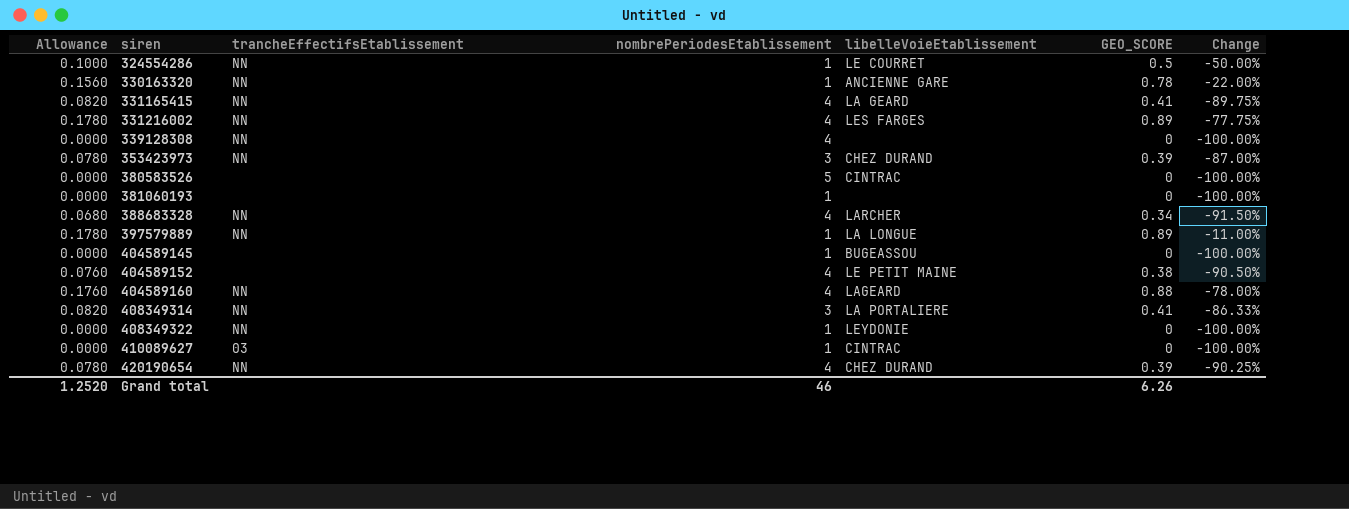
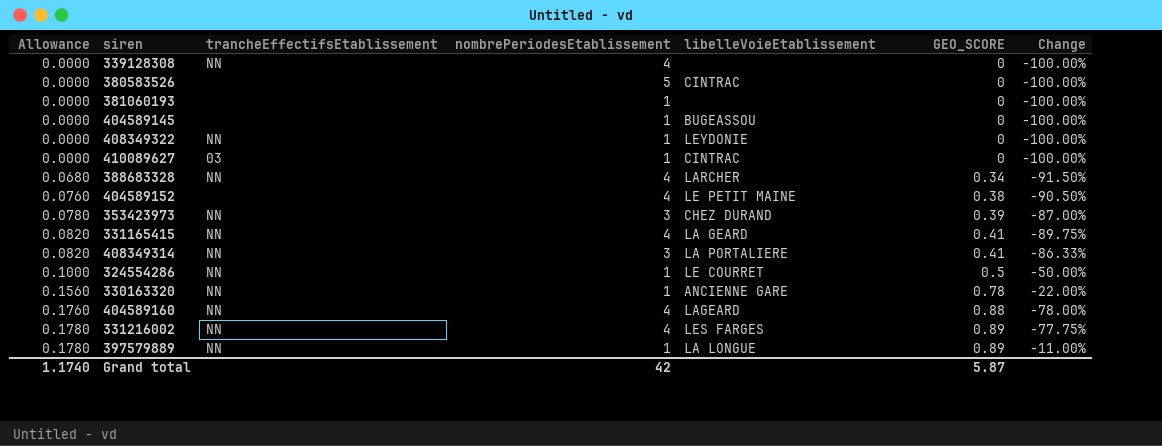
row order: siren ascending -> Allowance ascending
row 420190654: 0.0780 | NN | 4 | CHEZ DURAND | 0.39 | -90.25% -> none
Grand total | Allowance: 1.2520 -> 1.1740
Grand total | nombrePeriodesEtablissement: 46 -> 42
Grand total | GEO_SCORE: 6.26 -> 5.87

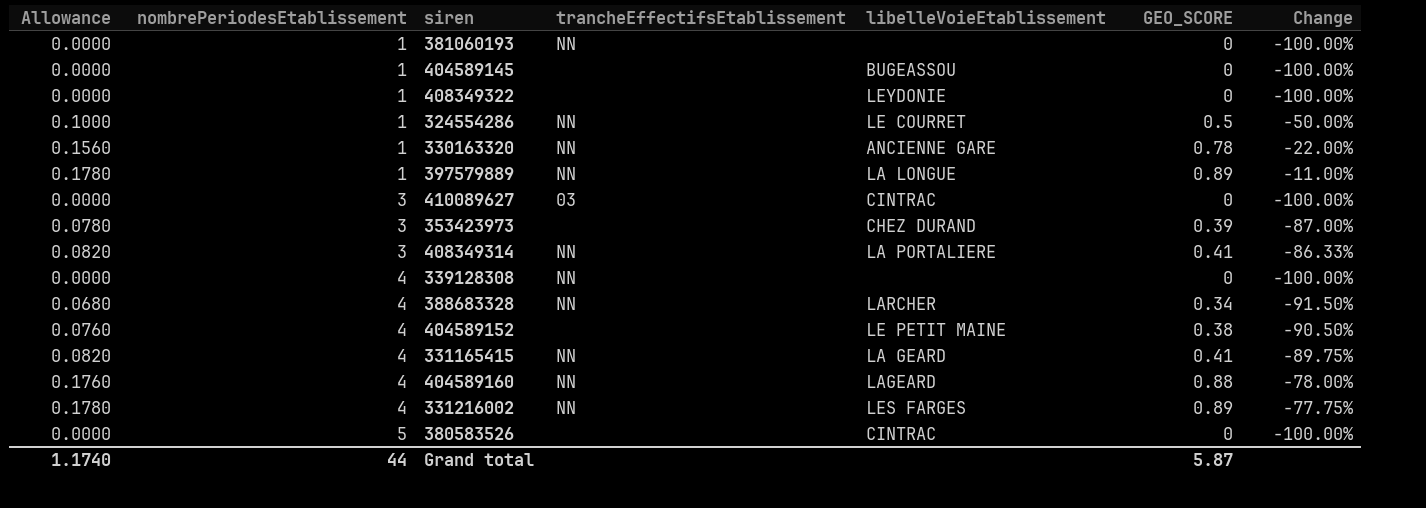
row order: Allowance ascending -> nombrePeriodesEtablissement ascending
column nombrePeriodesEtablissement | position: 4 -> 2
381060193 | trancheEffectifsEtablissement: none -> NN
408349322 | trancheEffectifsEtablissement: NN -> none
410089627 | nombrePeriodesEtablissement: 1 -> 3
353423973 | trancheEffectifsEtablissement: NN -> none
Grand total | nombrePeriodesEtablissement: 42 -> 44

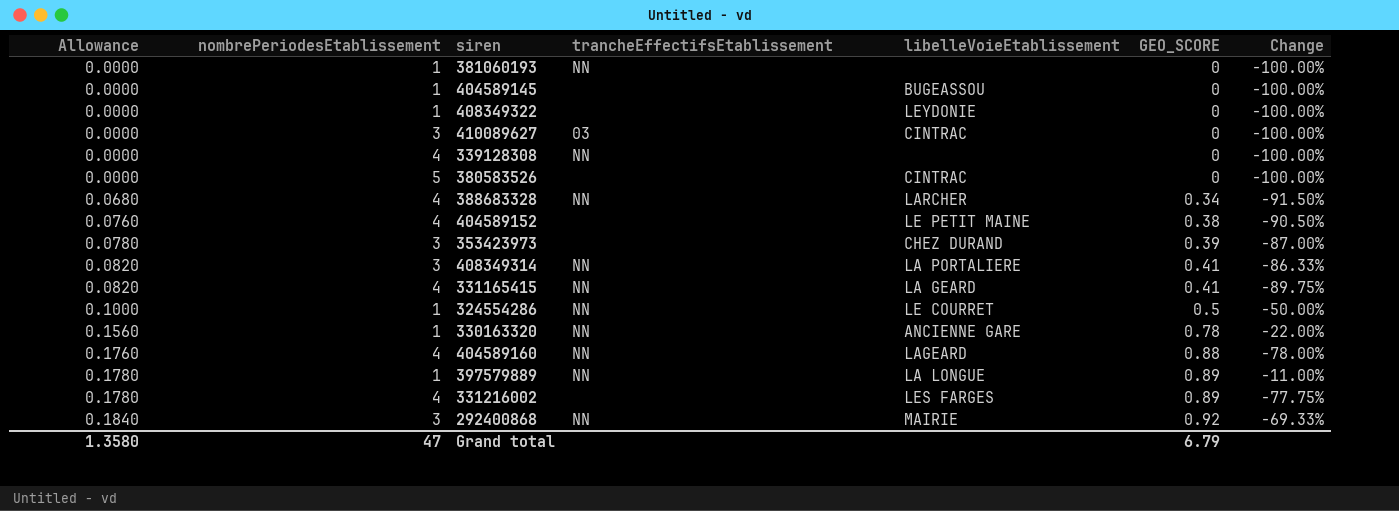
row order: nombrePeriodesEtablissement ascending -> Allowance ascending
331216002 | trancheEffectifsEtablissement: NN -> none
row 292400868: none -> 0.1840 | 3 | NN | MAIRIE | 0.92 | -69.33%
Grand total | Allowance: 1.1740 -> 1.3580
Grand total | nombrePeriodesEtablissement: 44 -> 47
Grand total | GEO_SCORE: 5.87 -> 6.79

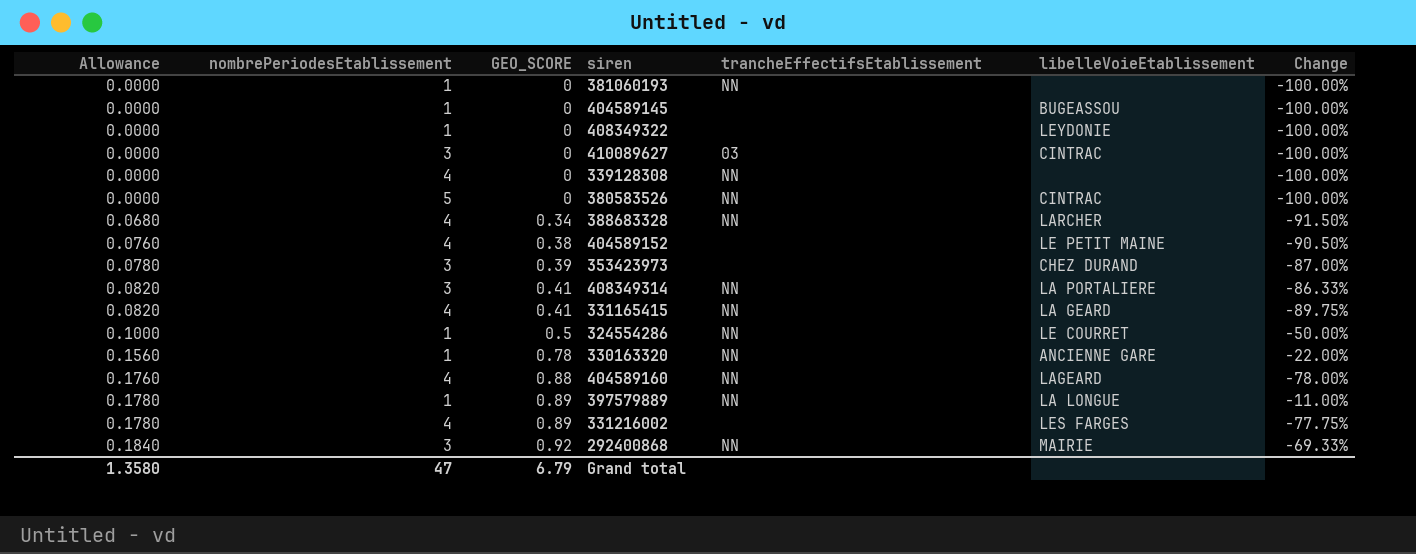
column GEO_SCORE | position: 6 -> 3
380583526 | trancheEffectifsEtablissement: none -> NN

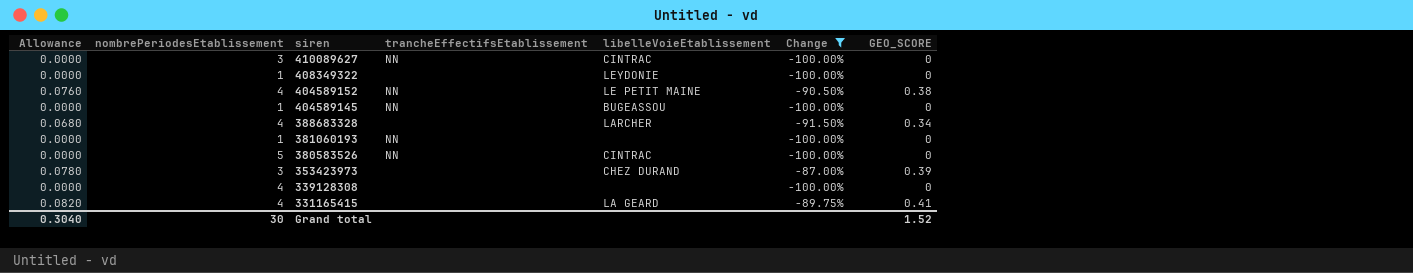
filter: none -> Change <= -87.00%
row order: Allowance ascending -> siren descending
column GEO_SCORE | position: 3 -> 7
410089627 | trancheEffectifsEtablissement: 03 -> NN
404589152 | trancheEffectifsEtablissement: none -> NN
404589145 | trancheEffectifsEtablissement: none -> NN
388683328 | trancheEffectifsEtablissement: NN -> none
339128308 | trancheEffectifsEtablissement: NN -> none
331165415 | trancheEffectifsEtablissement: NN -> none
Grand total | Allowance: 1.3580 -> 0.3040
Grand total | nombrePeriodesEtablissement: 47 -> 30
Grand total | GEO_SCORE: 6.79 -> 1.52

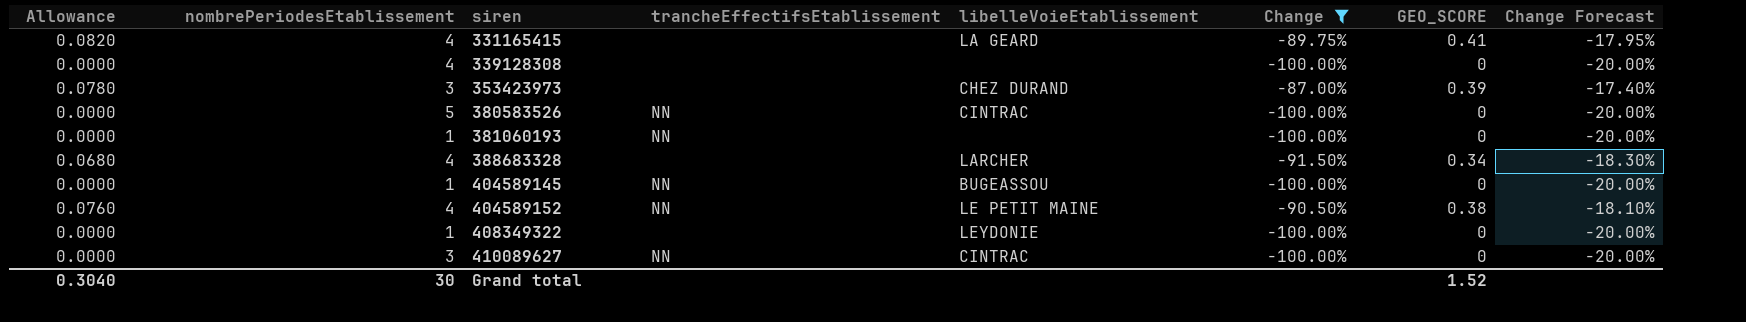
row order: siren descending -> siren ascending
column Change Forecast | formula: none -> [Change] * 0.2

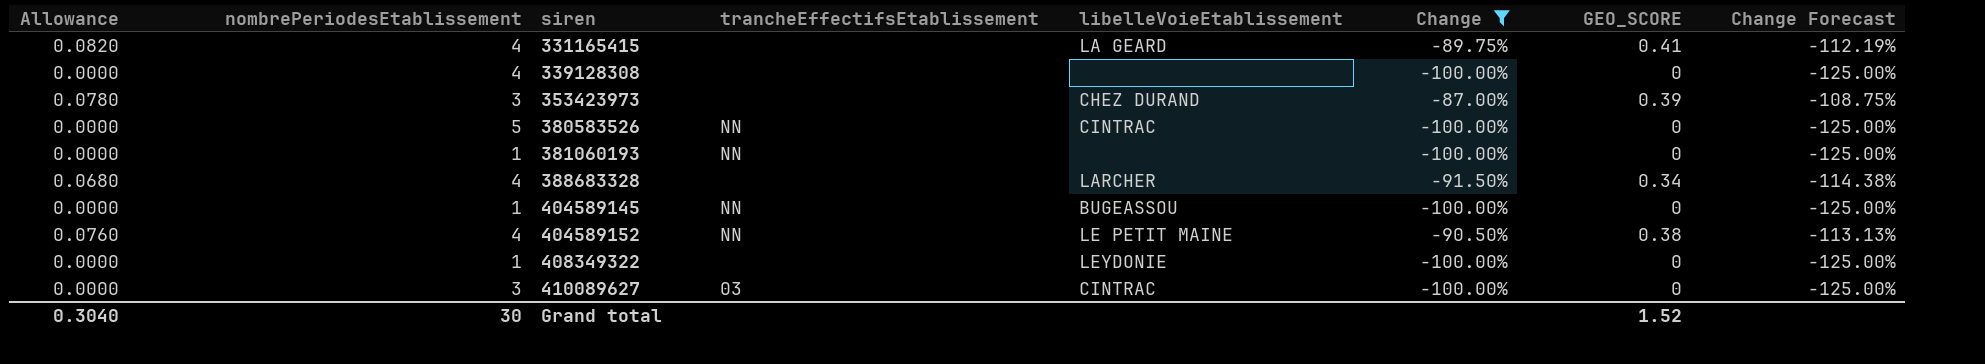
column Change Forecast | formula: [Change] * 0.2 -> [Change] * 1.25
410089627 | trancheEffectifsEtablissement: NN -> 03

